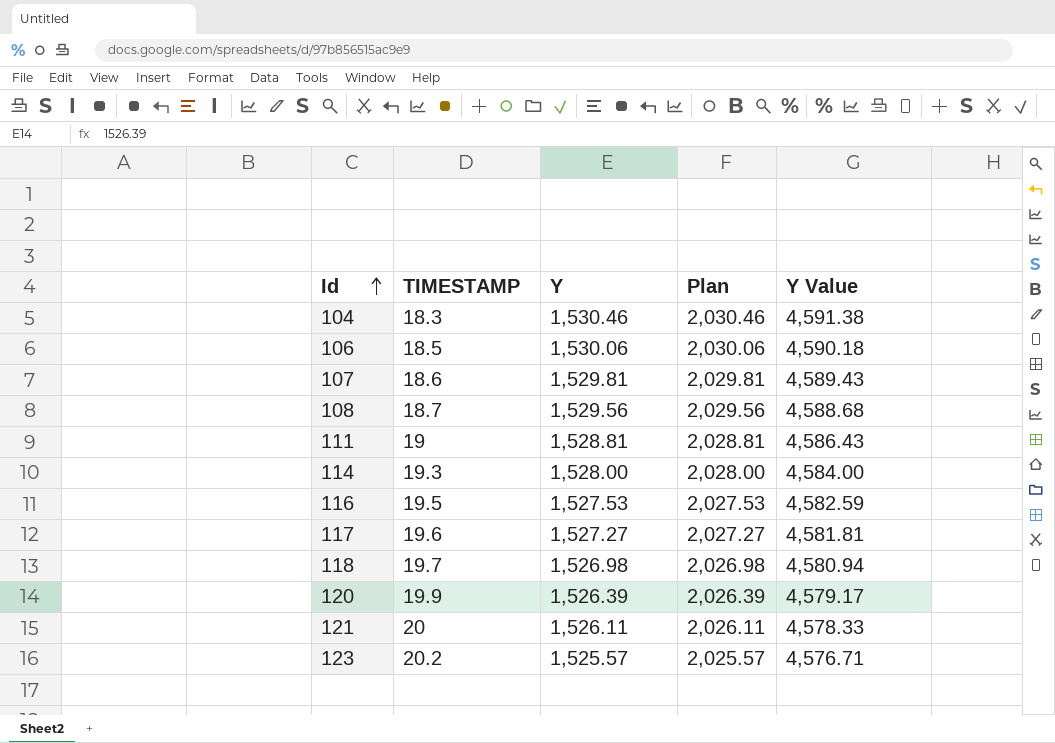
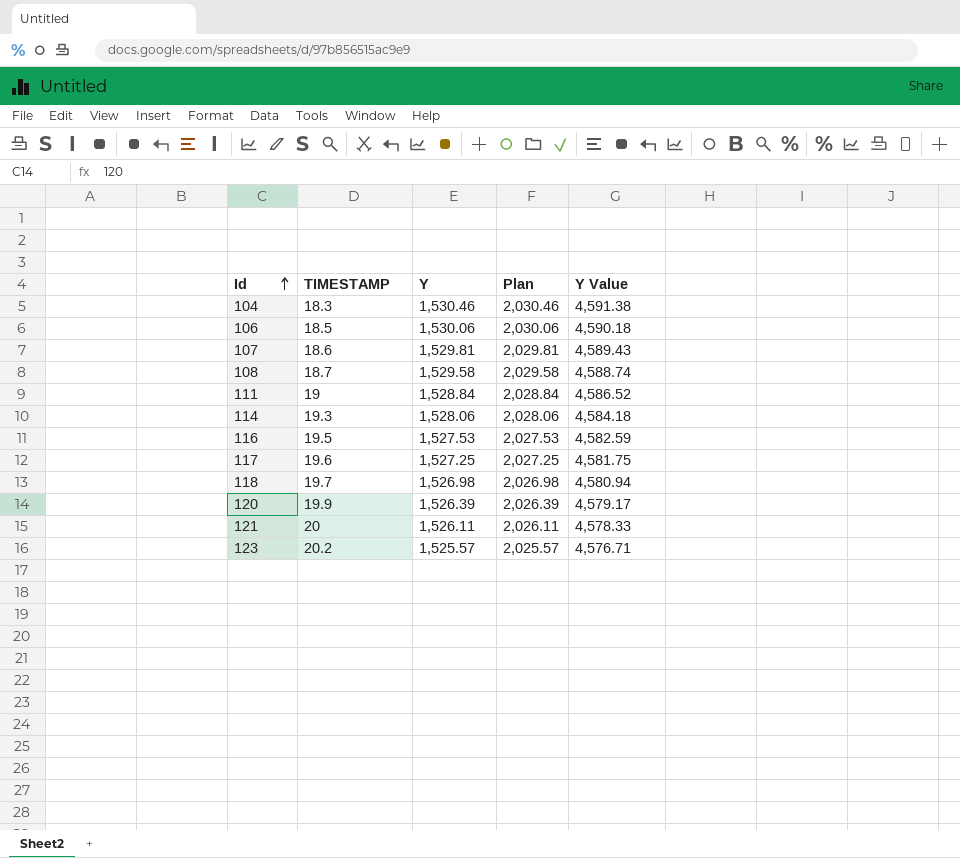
108 | Y: 1,529.56 -> 1,529.58
108 | Plan: 2,029.56 -> 2,029.58
108 | Y Value: 4,588.68 -> 4,588.74
111 | Y: 1,528.81 -> 1,528.84
111 | Plan: 2,028.81 -> 2,028.84
111 | Y Value: 4,586.43 -> 4,586.52
114 | Y: 1,528.00 -> 1,528.06
114 | Plan: 2,028.00 -> 2,028.06
114 | Y Value: 4,584.00 -> 4,584.18
117 | Y: 1,527.27 -> 1,527.25
117 | Plan: 2,027.27 -> 2,027.25
117 | Y Value: 4,581.81 -> 4,581.75

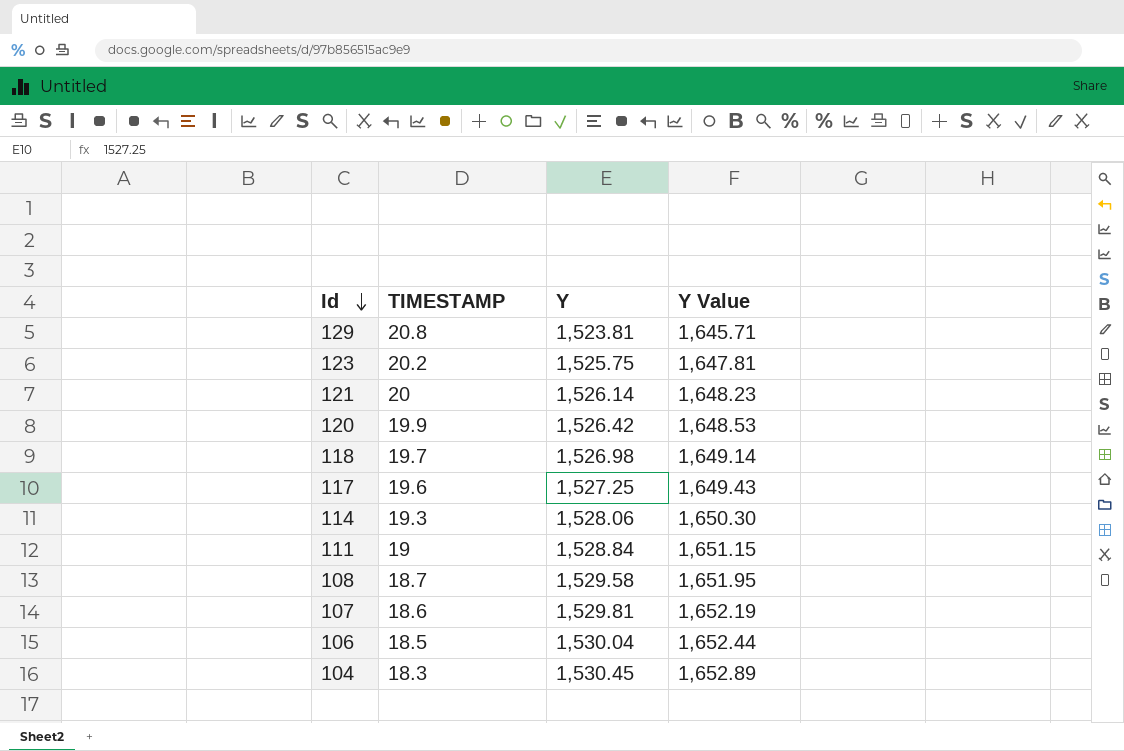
row order: Id ascending -> Id descending
column Plan | formula: [Y] + 500 -> none
column Y Value | formula: [Y] * 3 -> [Y] * 1.08
row 116: 19.5 | 1,527.53 | 2,027.53 | 4,582.59 -> none
row 129: none -> 20.8 | 1,523.81 | 1,645.71
123 | Y: 1,525.57 -> 1,525.75
121 | Y: 1,526.11 -> 1,526.14
120 | Y: 1,526.39 -> 1,526.42
106 | Y: 1,530.06 -> 1,530.04
104 | Y: 1,530.46 -> 1,530.45

